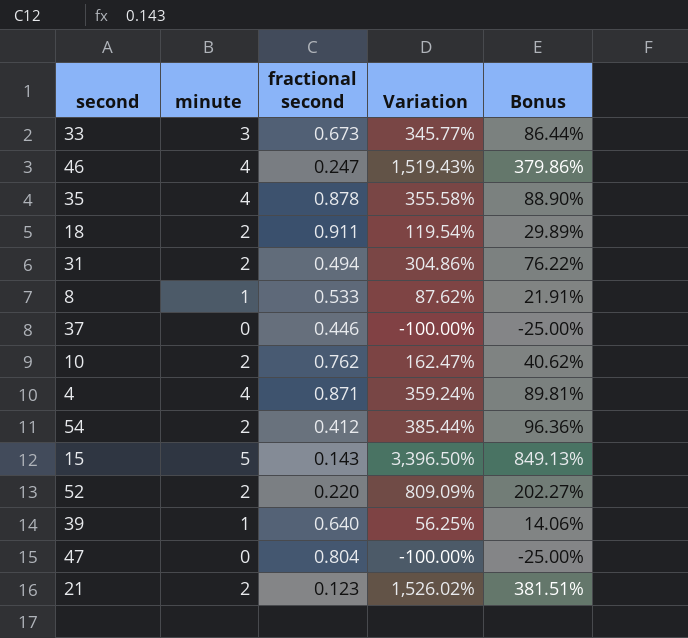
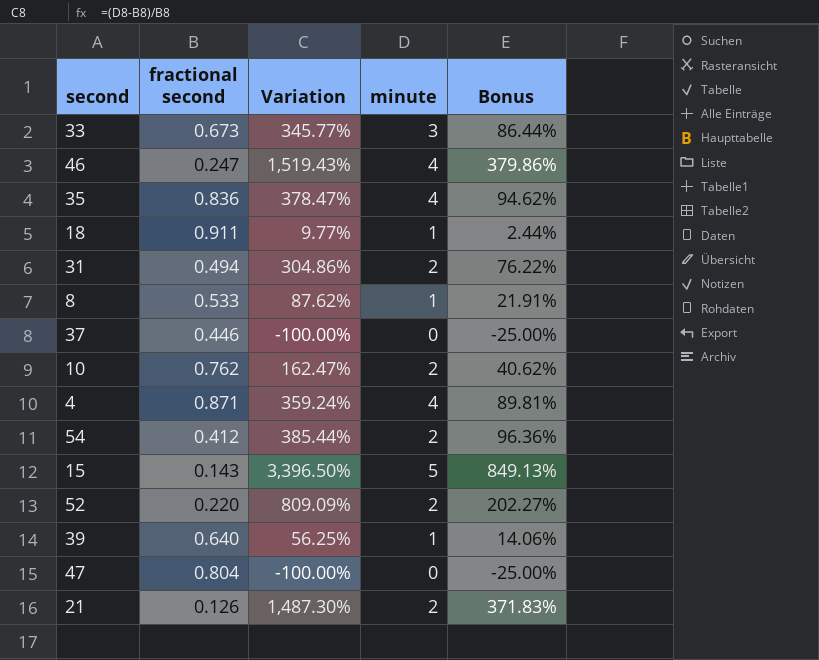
column minute | position: 2 -> 4
35 | fractional second: 0.878 -> 0.836
35 | Variation: 355.58% -> 378.47%
35 | Bonus: 88.90% -> 94.62%
18 | Variation: 119.54% -> 9.77%
18 | minute: 2 -> 1
18 | Bonus: 29.89% -> 2.44%
21 | fractional second: 0.123 -> 0.126
21 | Variation: 1,526.02% -> 1,487.30%
21 | Bonus: 381.51% -> 371.83%

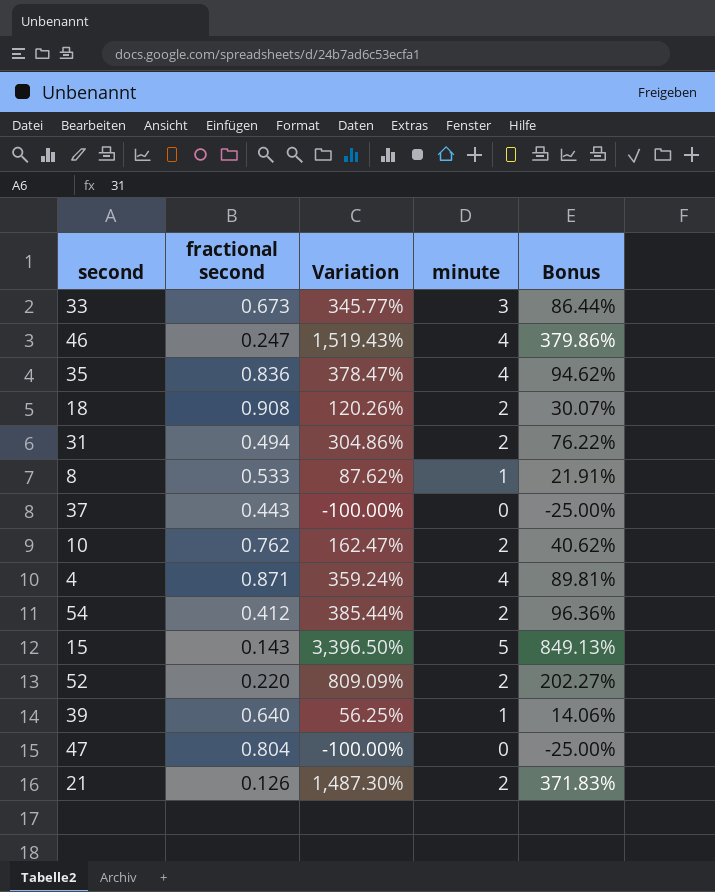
18 | fractional second: 0.911 -> 0.908
18 | Variation: 9.77% -> 120.26%
18 | minute: 1 -> 2
18 | Bonus: 2.44% -> 30.07%
37 | fractional second: 0.446 -> 0.443

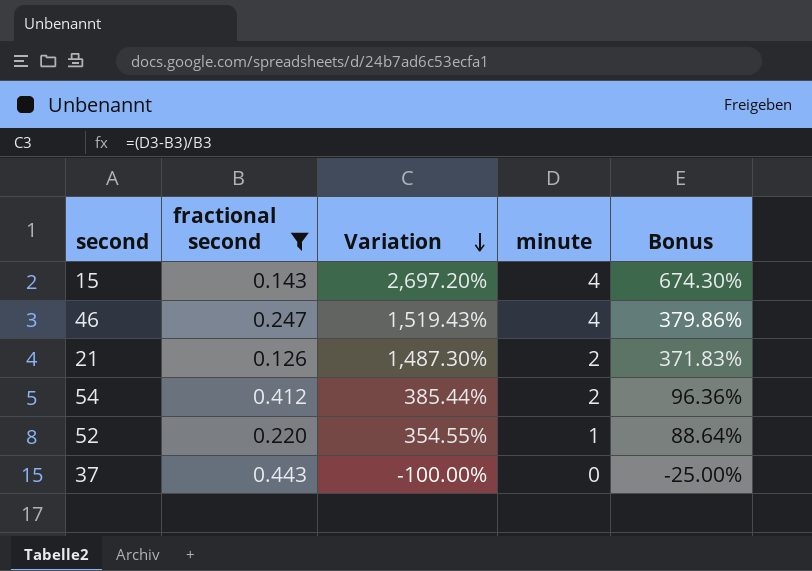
filter: none -> fractional second <= 0.443
row order: none -> Variation descending
15 | Variation: 3,396.50% -> 2,697.20%
15 | minute: 5 -> 4
15 | Bonus: 849.13% -> 674.30%
52 | Variation: 809.09% -> 354.55%
52 | minute: 2 -> 1
52 | Bonus: 202.27% -> 88.64%

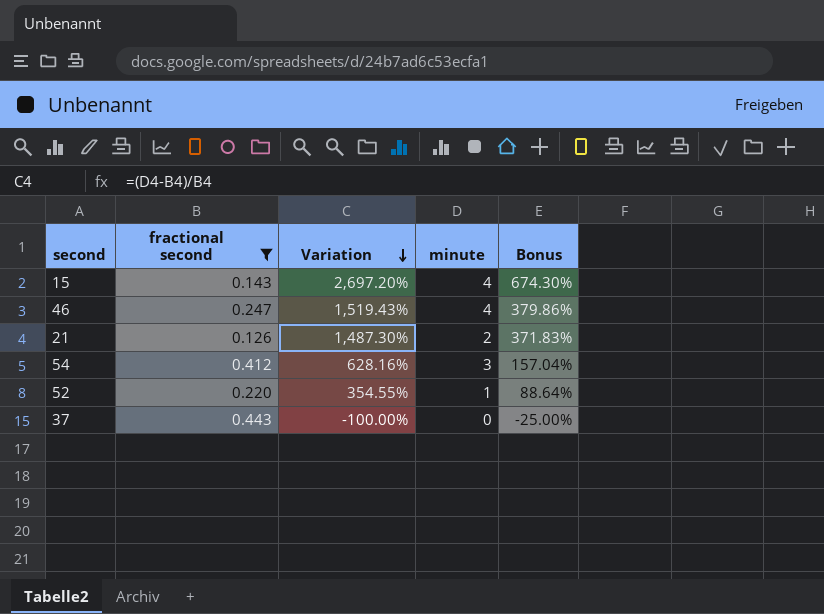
54 | Variation: 385.44% -> 628.16%
54 | minute: 2 -> 3
54 | Bonus: 96.36% -> 157.04%

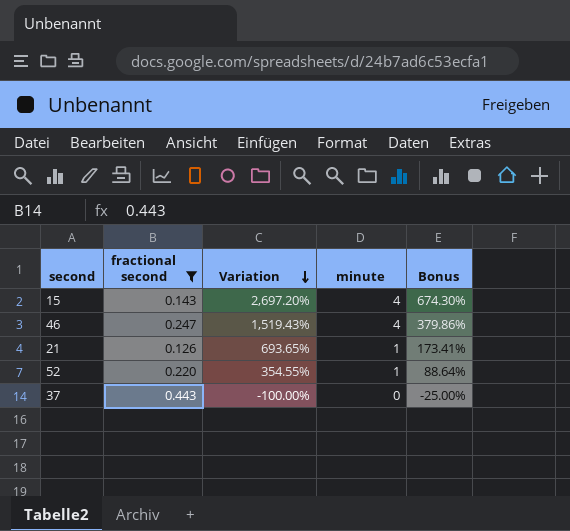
row 54: 0.412 | 628.16% | 3 | 157.04% -> none
21 | Variation: 1,487.30% -> 693.65%
21 | minute: 2 -> 1
21 | Bonus: 371.83% -> 173.41%

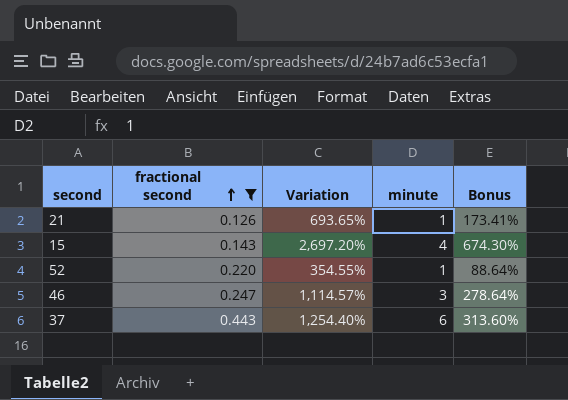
row order: Variation descending -> fractional second ascending
46 | Variation: 1,519.43% -> 1,114.57%
46 | minute: 4 -> 3
46 | Bonus: 379.86% -> 278.64%
37 | Variation: -100.00% -> 1,254.40%
37 | minute: 0 -> 6
37 | Bonus: -25.00% -> 313.60%

